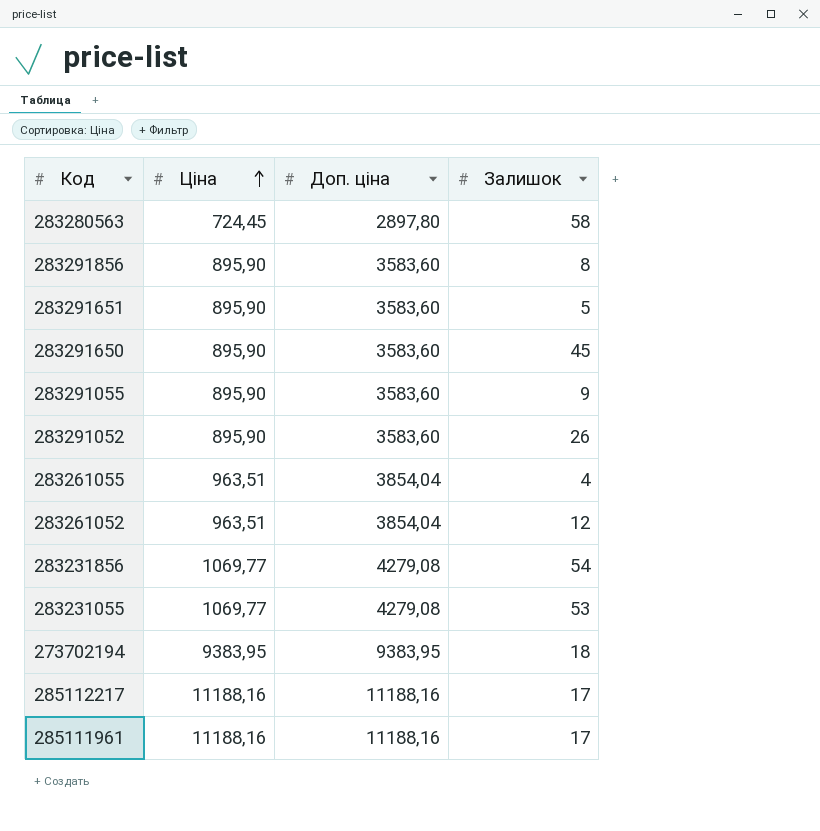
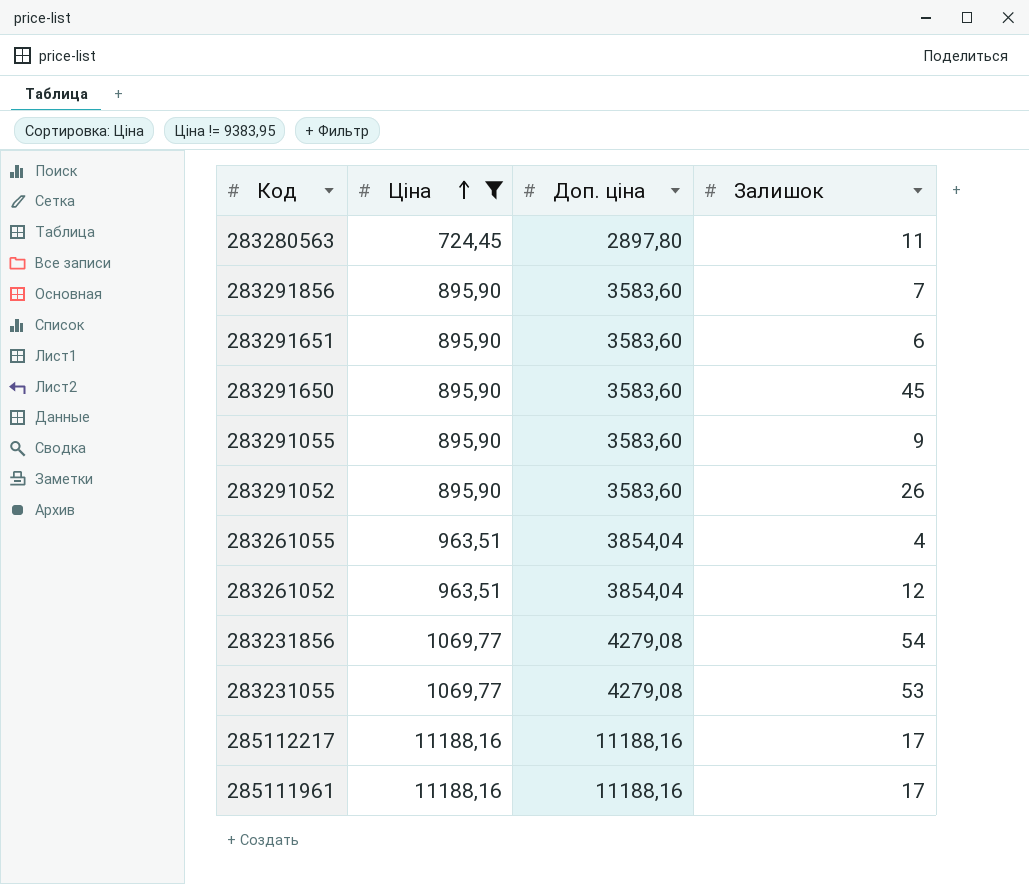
filter: none -> Ціна != 9383,95
283280563 | Залишок: 58 -> 11
283291856 | Залишок: 8 -> 7
283291651 | Залишок: 5 -> 6

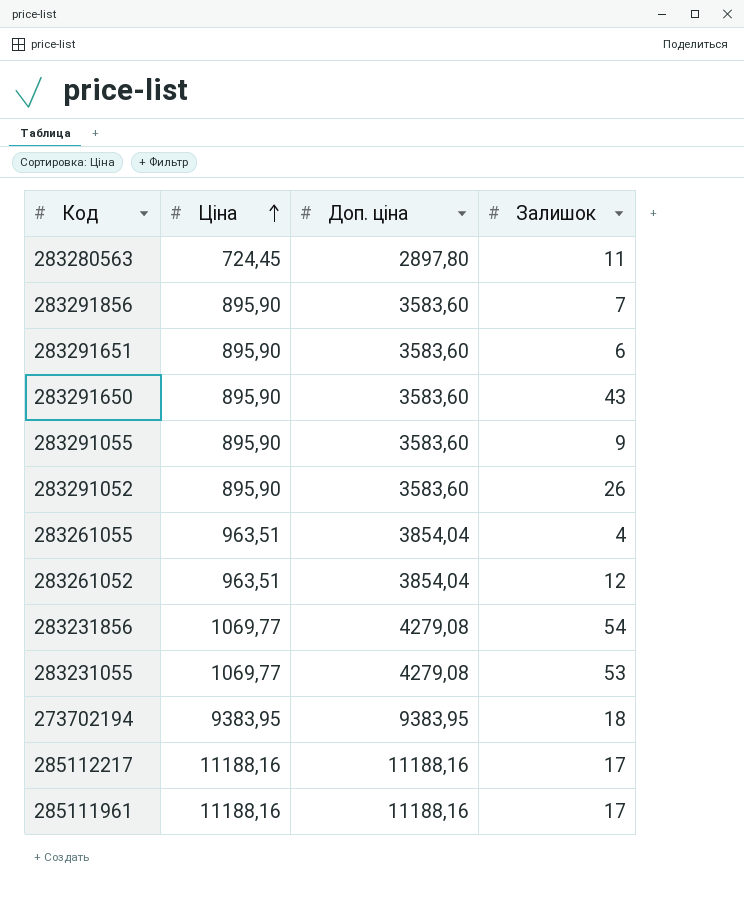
filter: Ціна != 9383,95 -> none
283291650 | Залишок: 45 -> 43

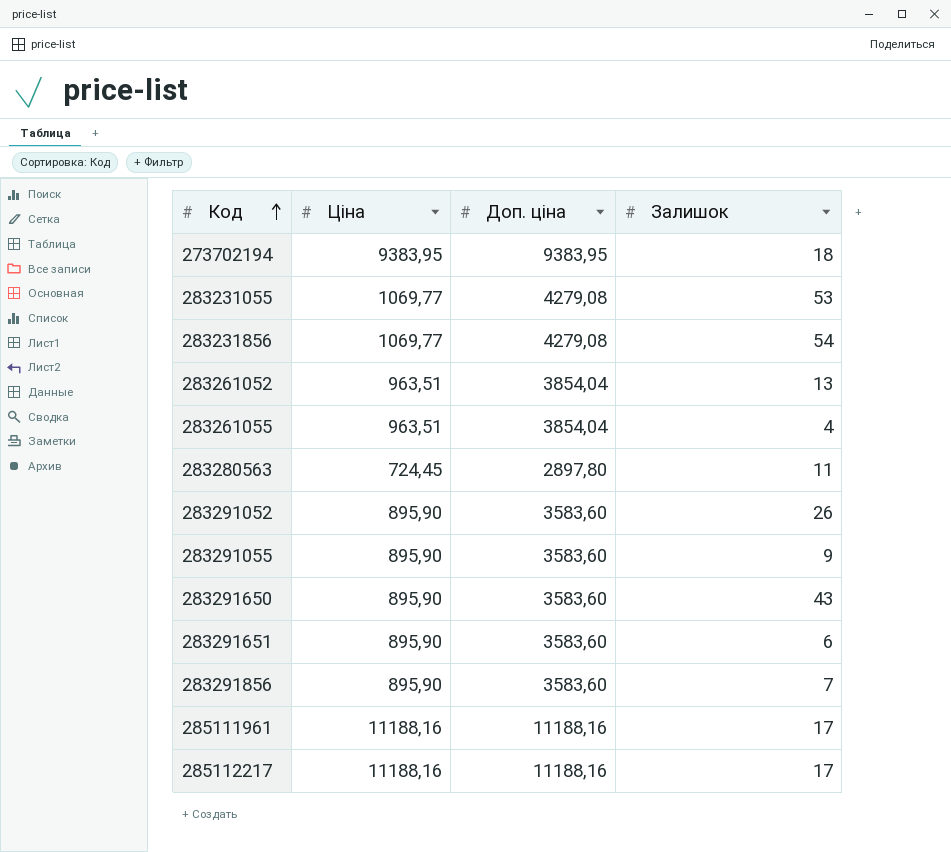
row order: Ціна ascending -> Код ascending
283261052 | Залишок: 12 -> 13

